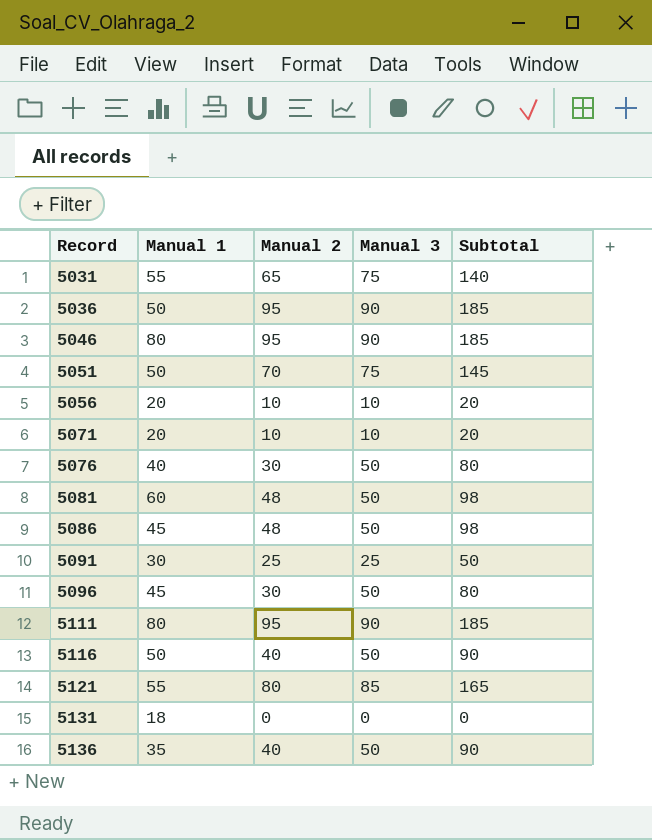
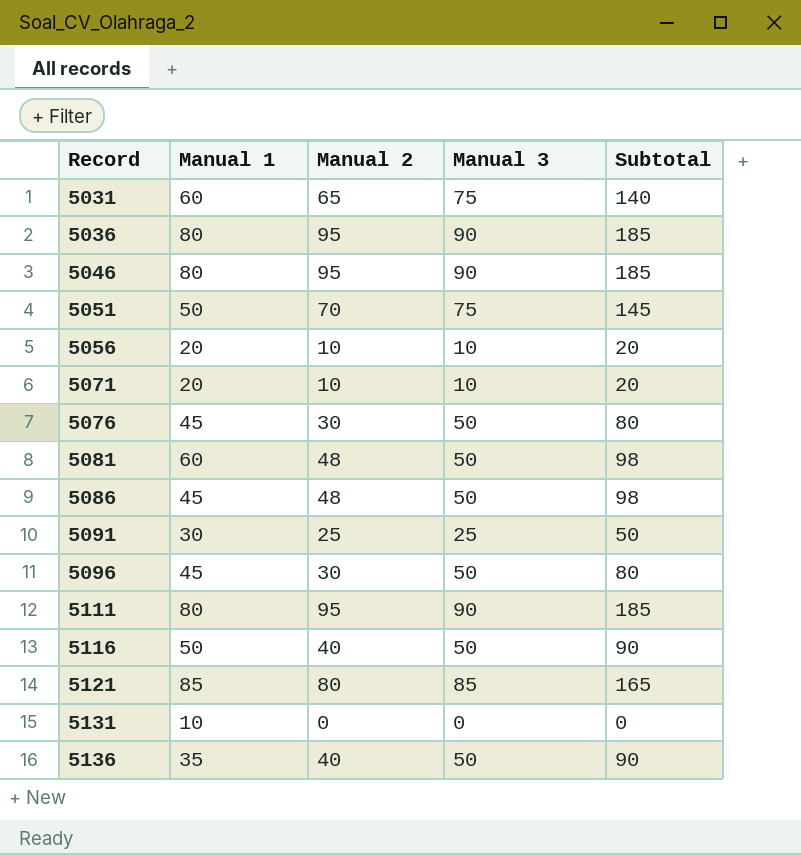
5031 | Manual 1: 55 -> 60
5036 | Manual 1: 50 -> 80
5076 | Manual 1: 40 -> 45
5121 | Manual 1: 55 -> 85
5131 | Manual 1: 18 -> 10

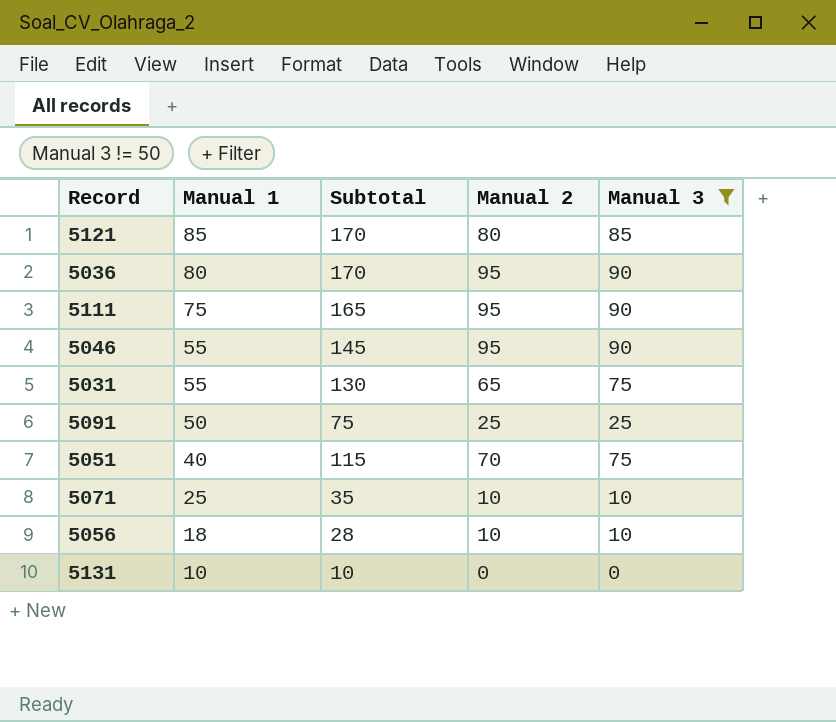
filter: none -> Manual 3 != 50
row order: Record ascending -> Manual 1 descending
column Subtotal | formula: [Manual 2] + [Manual 3] -> [Manual 1] + [Manual 3]
column Subtotal | position: 5 -> 3
5111 | Manual 1: 80 -> 75
5046 | Manual 1: 80 -> 55
5031 | Manual 1: 60 -> 55
5091 | Manual 1: 30 -> 50
5051 | Manual 1: 50 -> 40
5071 | Manual 1: 20 -> 25
5056 | Manual 1: 20 -> 18

